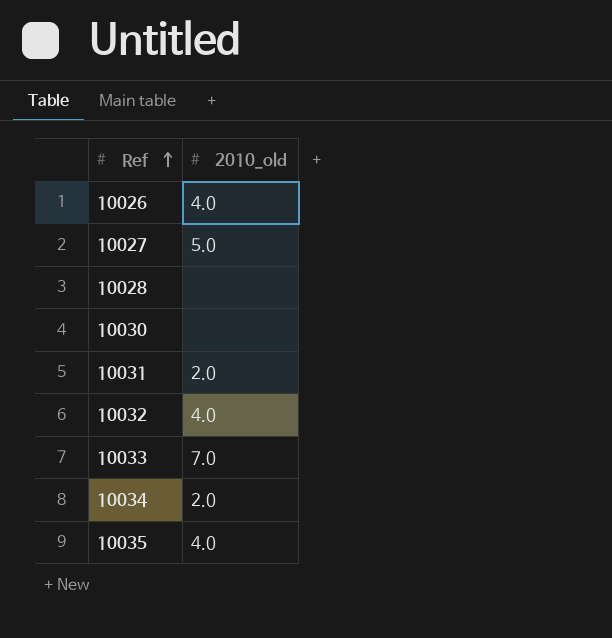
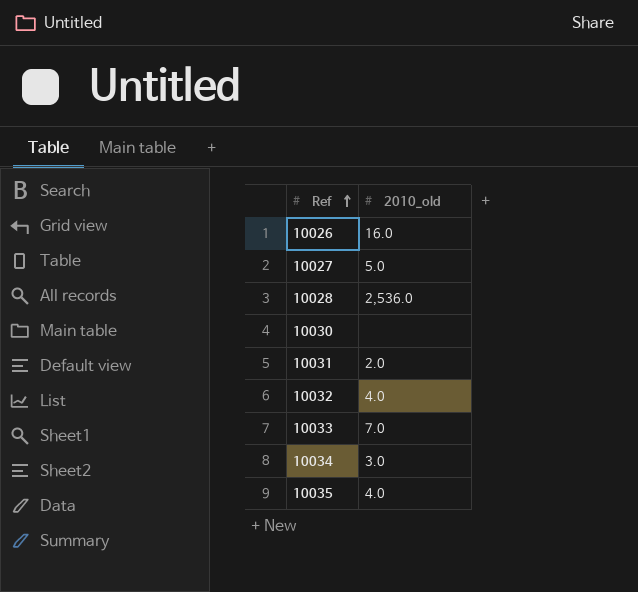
10026 | 2010_old: 4.0 -> 16.0
10028 | 2010_old: none -> 2,536.0
10034 | 2010_old: 2.0 -> 3.0

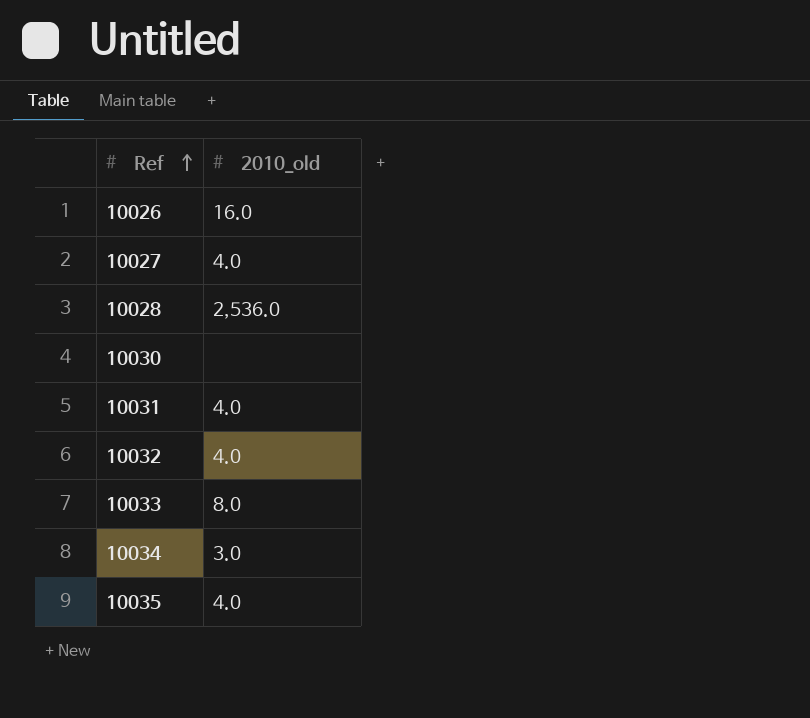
10027 | 2010_old: 5.0 -> 4.0
10031 | 2010_old: 2.0 -> 4.0
10033 | 2010_old: 7.0 -> 8.0

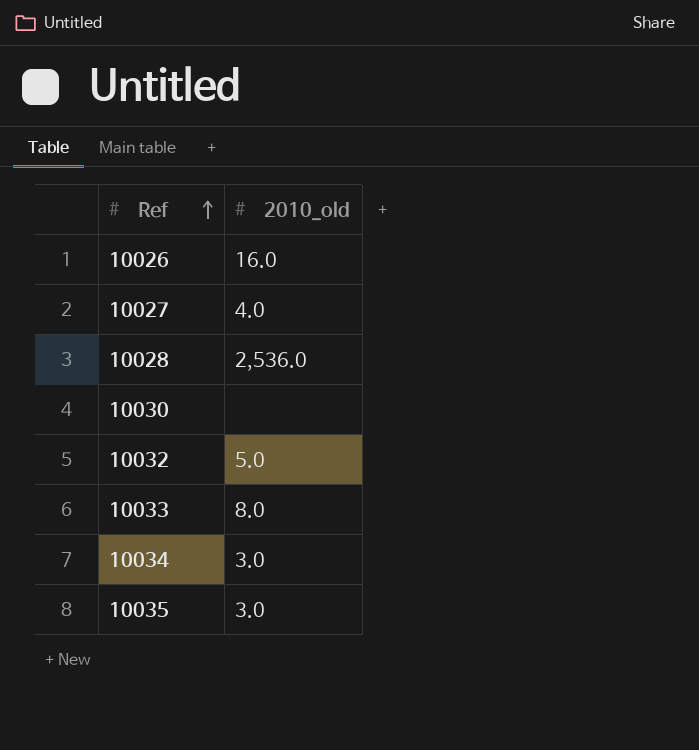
row 10031: 4.0 -> none
10032 | 2010_old: 4.0 -> 5.0
10035 | 2010_old: 4.0 -> 3.0

